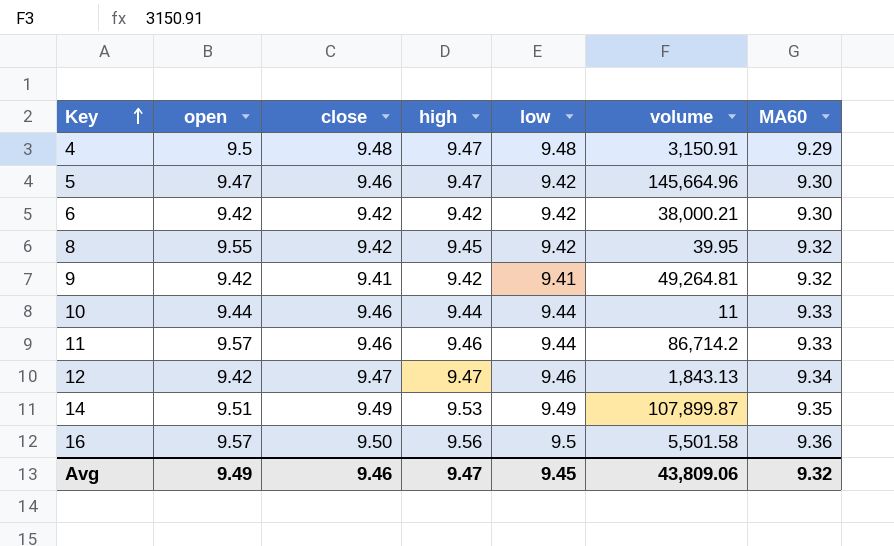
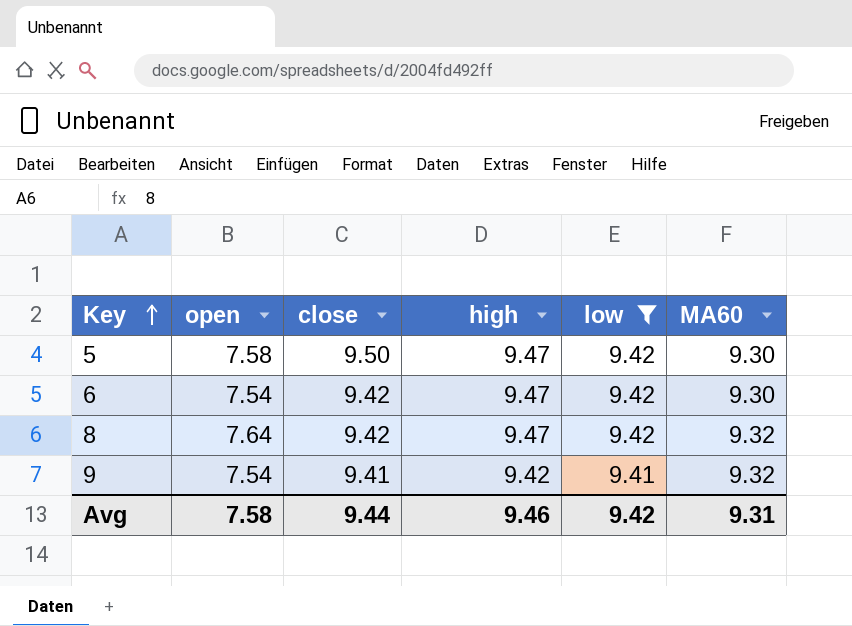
filter: none -> low <= 9.42
column volume | position: 6 -> none
5 | open: 9.47 -> 7.58
5 | close: 9.46 -> 9.50
6 | open: 9.42 -> 7.54
6 | high: 9.42 -> 9.47
8 | open: 9.55 -> 7.64
8 | high: 9.45 -> 9.47
9 | open: 9.42 -> 7.54
Avg | open: 9.49 -> 7.58
Avg | close: 9.46 -> 9.44
Avg | high: 9.47 -> 9.46
Avg | low: 9.45 -> 9.42
Avg | MA60: 9.32 -> 9.31

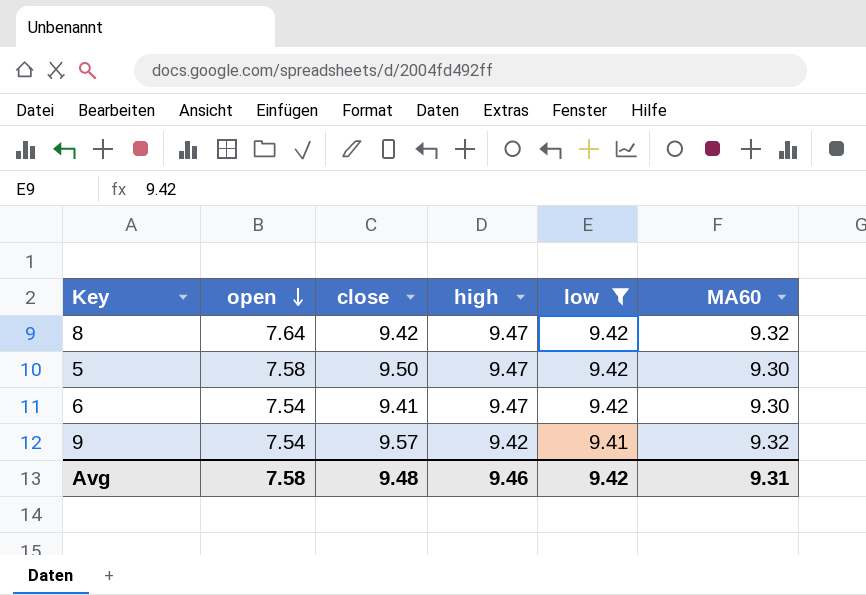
row order: Key ascending -> open descending
6 | close: 9.42 -> 9.41
9 | close: 9.41 -> 9.57
Avg | close: 9.44 -> 9.48

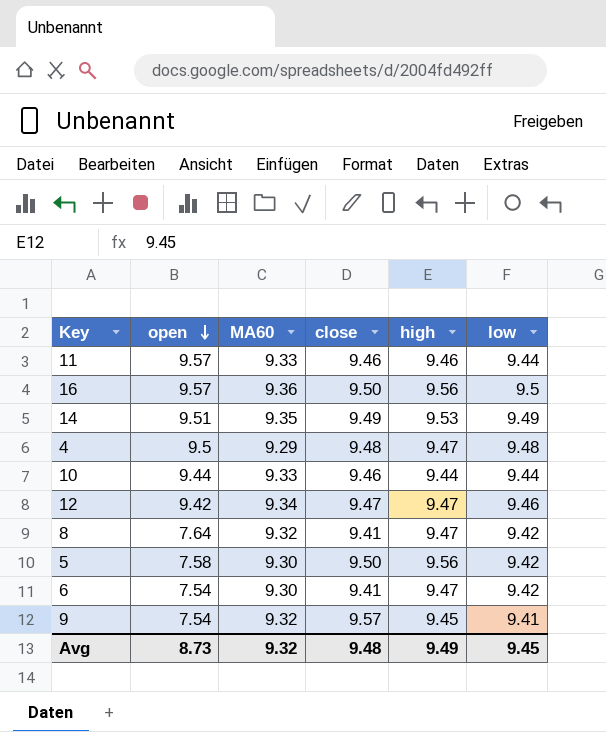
filter: low <= 9.42 -> none
column MA60 | position: 6 -> 3
8 | close: 9.42 -> 9.41
5 | high: 9.47 -> 9.56
9 | high: 9.42 -> 9.45
Avg | open: 7.58 -> 8.73
Avg | MA60: 9.31 -> 9.32
Avg | high: 9.46 -> 9.49
Avg | low: 9.42 -> 9.45

